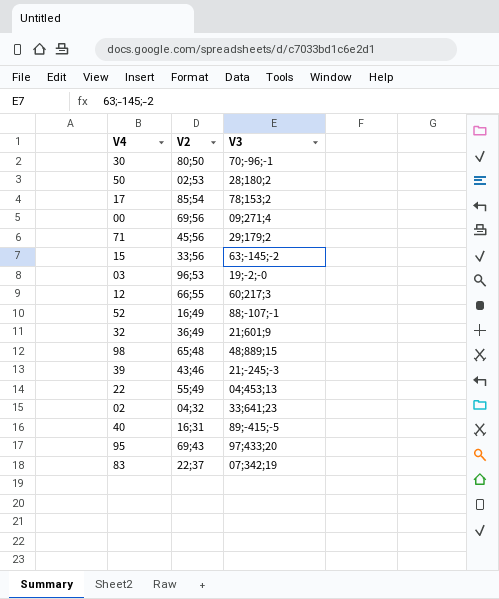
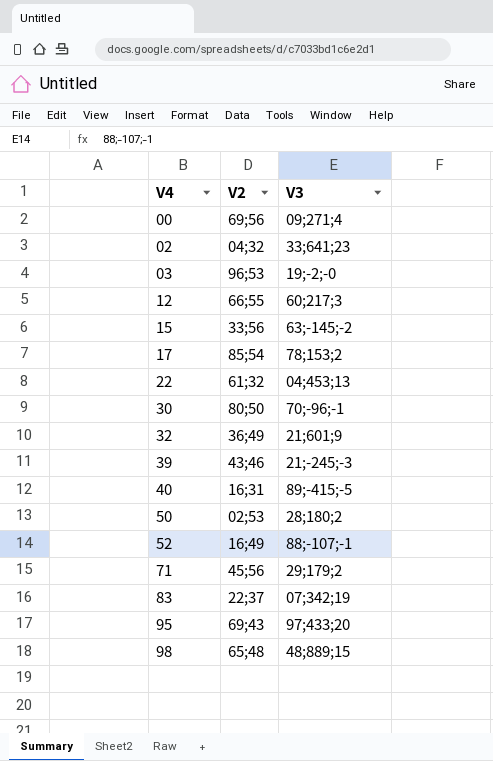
row order: none -> V4 ascending
22 | V2: 55;49 -> 61;32

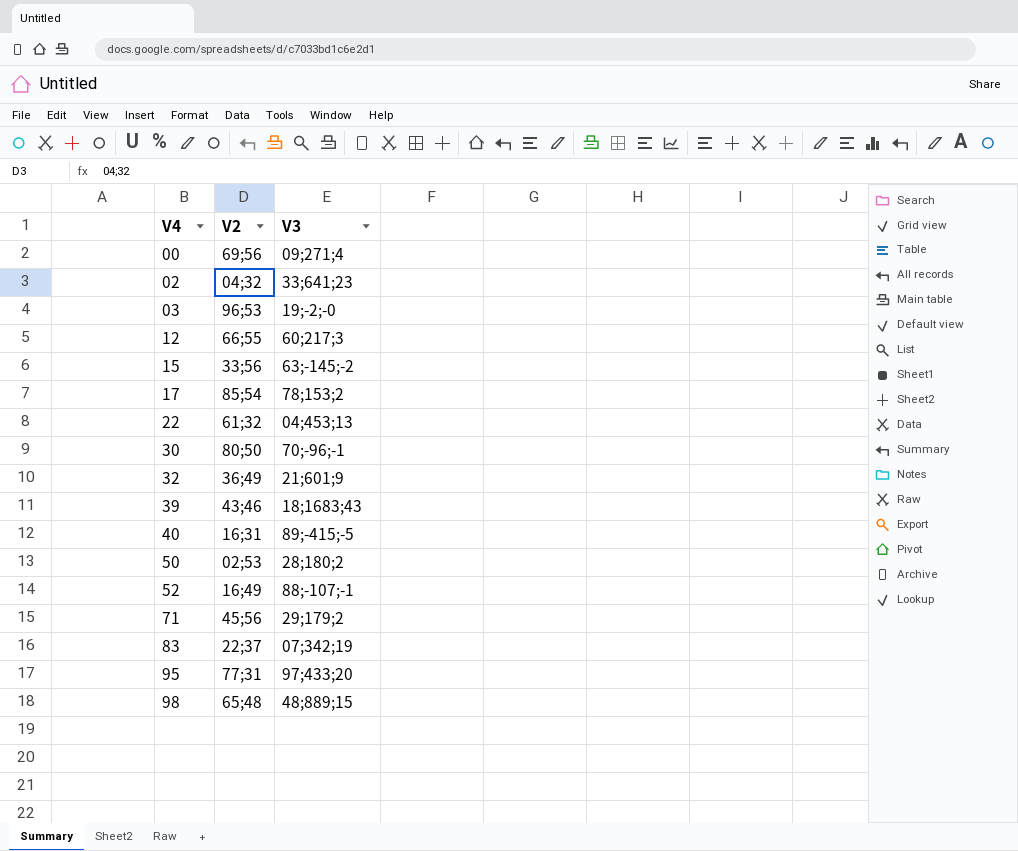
39 | V3: 21;-245;-3 -> 18;1683;43
95 | V2: 69;43 -> 77;31

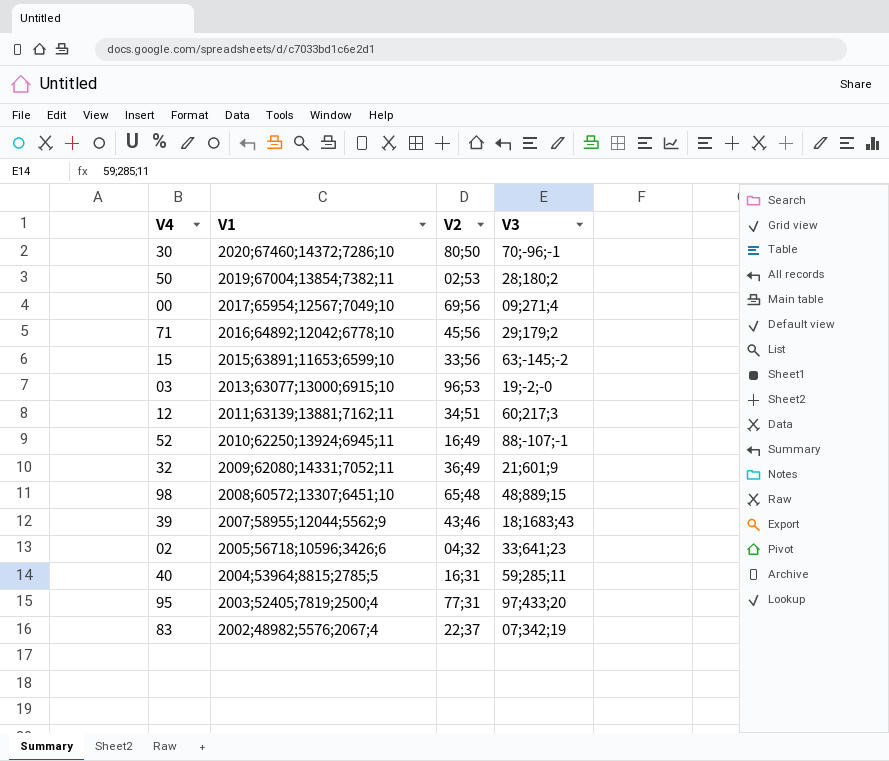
row order: V4 ascending -> V1 descending
column V1 | position: none -> 2
row 17: 85;54 | 78;153;2 -> none
row 22: 61;32 | 04;453;13 -> none
12 | V2: 66;55 -> 34;51
40 | V3: 89;-415;-5 -> 59;285;11

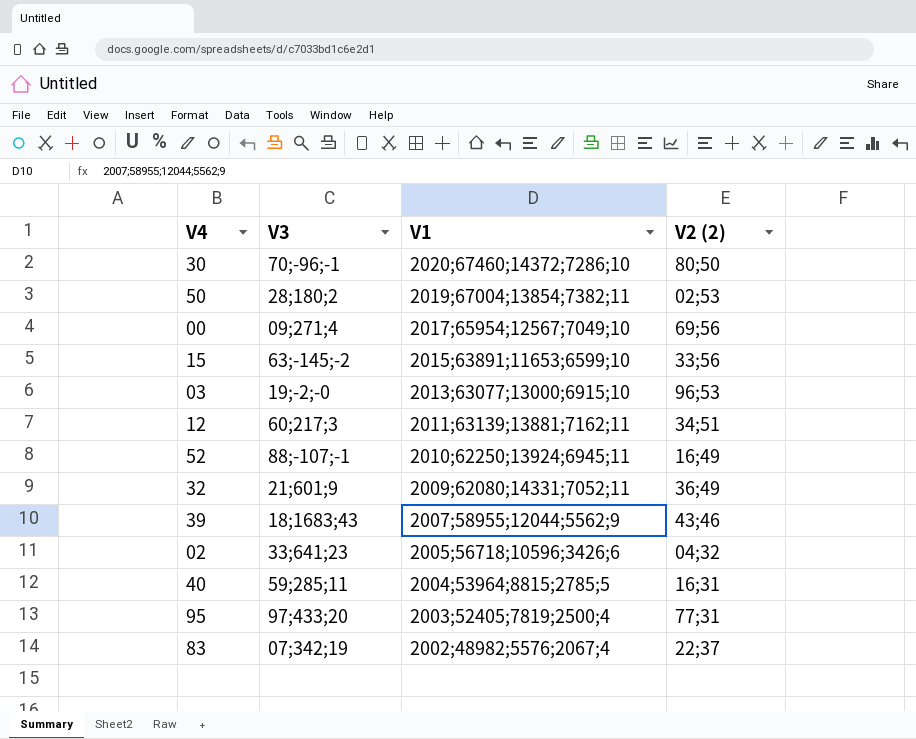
column V3 | position: 4 -> 2
column name: V2 -> V2 (2)
row 71: 2016;64892;12042;6778;10 | 45;56 | 29;179;2 -> none
row 98: 2008;60572;13307;6451;10 | 65;48 | 48;889;15 -> none

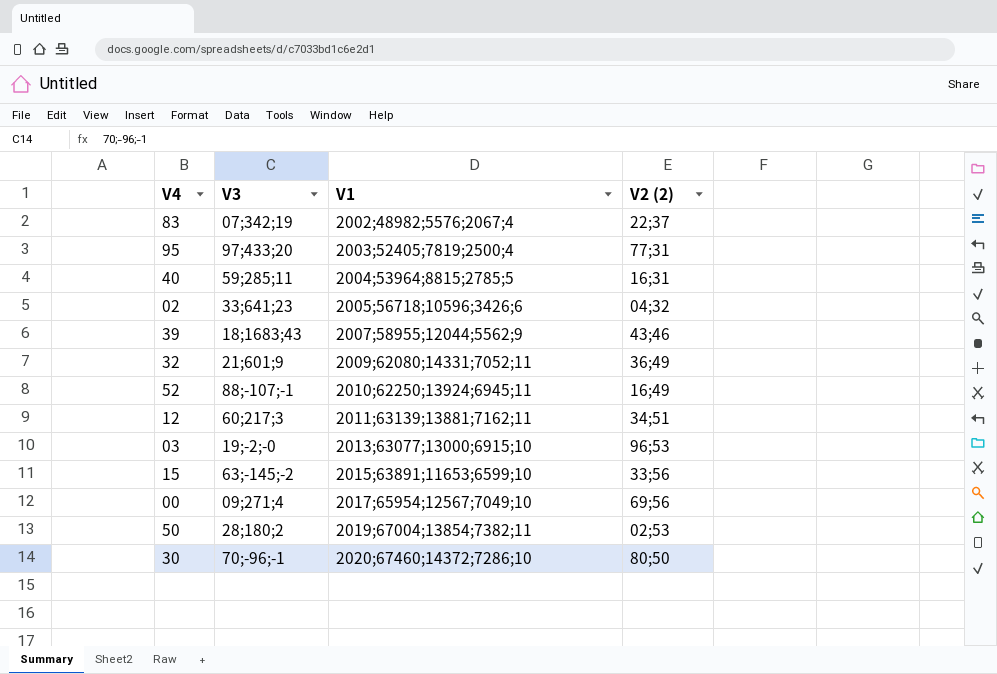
row order: V1 descending -> V1 ascending

